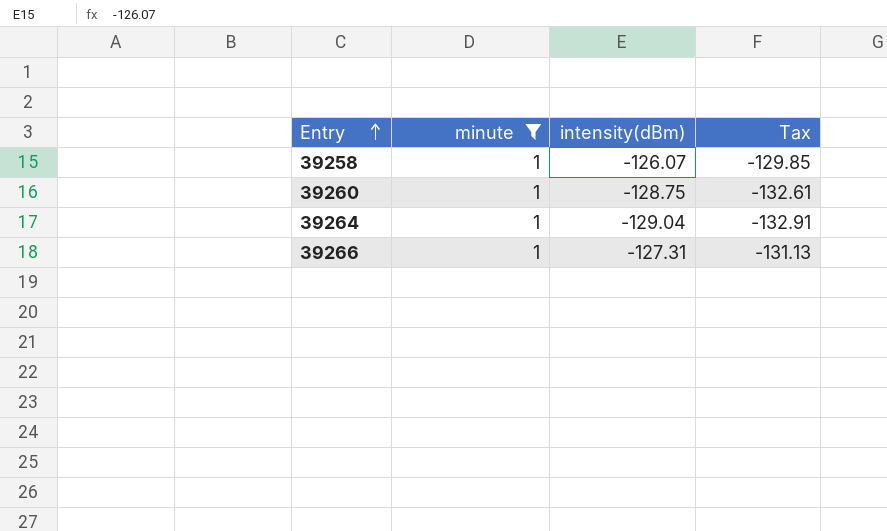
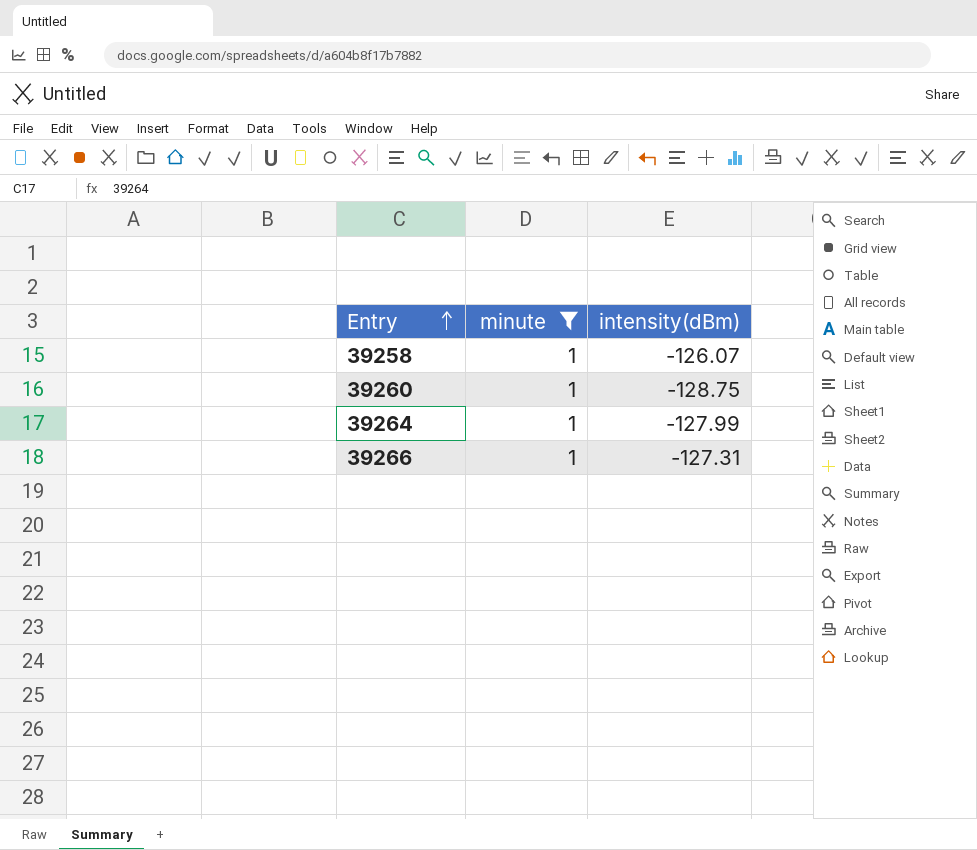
column Tax | formula: [intensity(dBm)] * 1.03 -> none
39264 | intensity(dBm): -129.04 -> -127.99

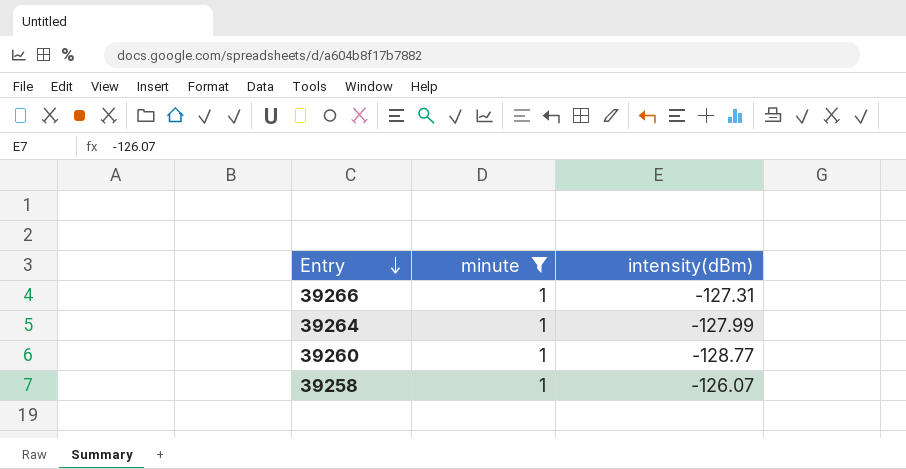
row order: Entry ascending -> Entry descending
39260 | intensity(dBm): -128.75 -> -128.77

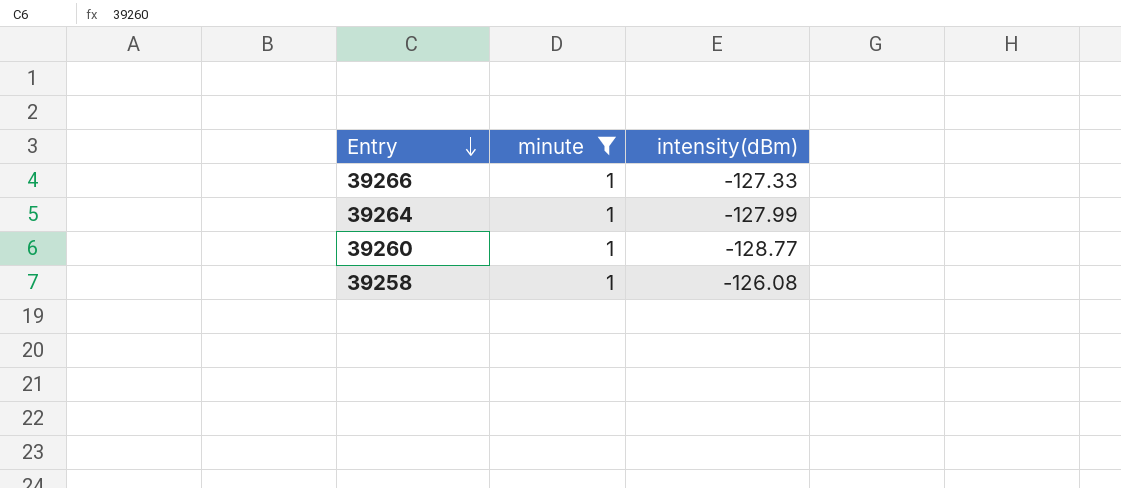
39266 | intensity(dBm): -127.31 -> -127.33
39258 | intensity(dBm): -126.07 -> -126.08

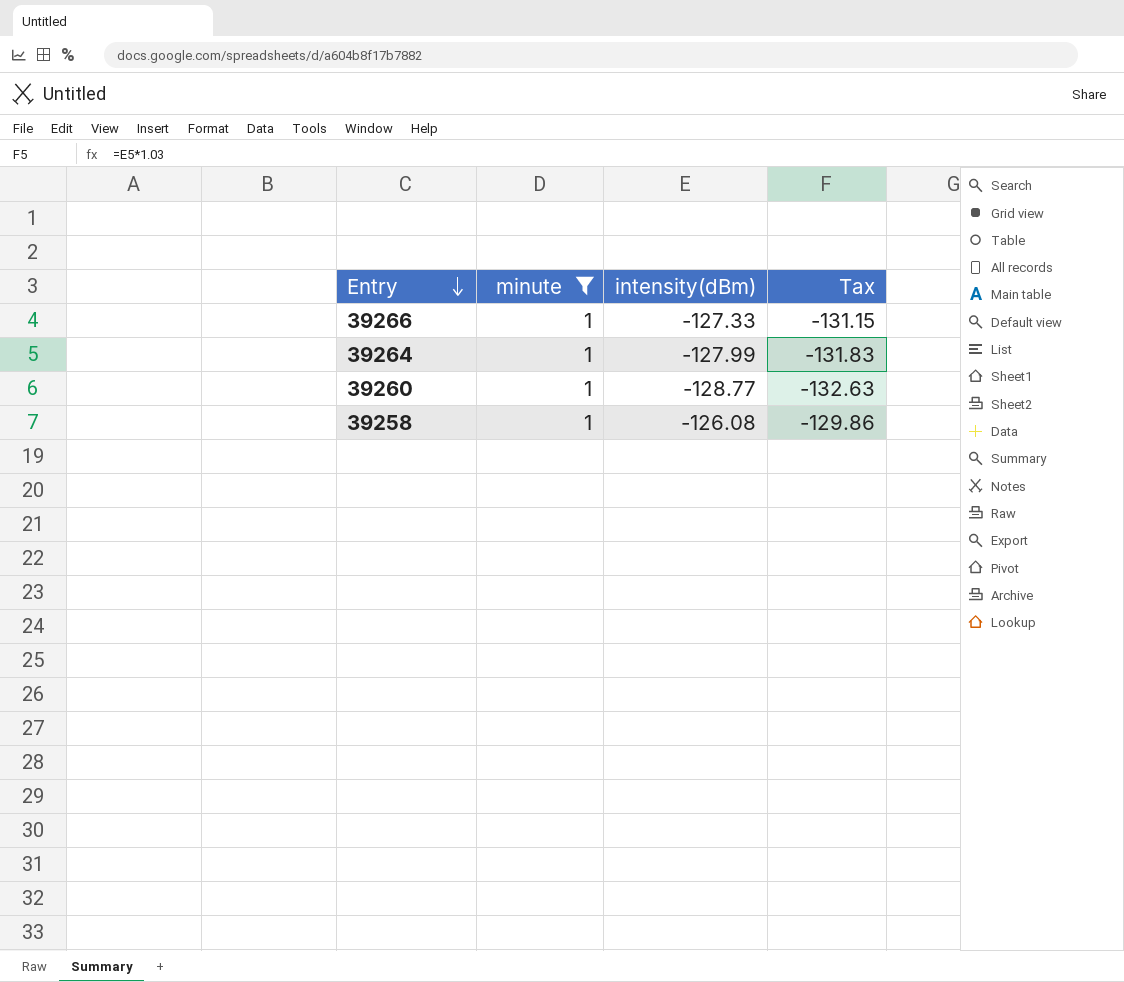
column Tax | formula: none -> [intensity(dBm)] * 1.03

